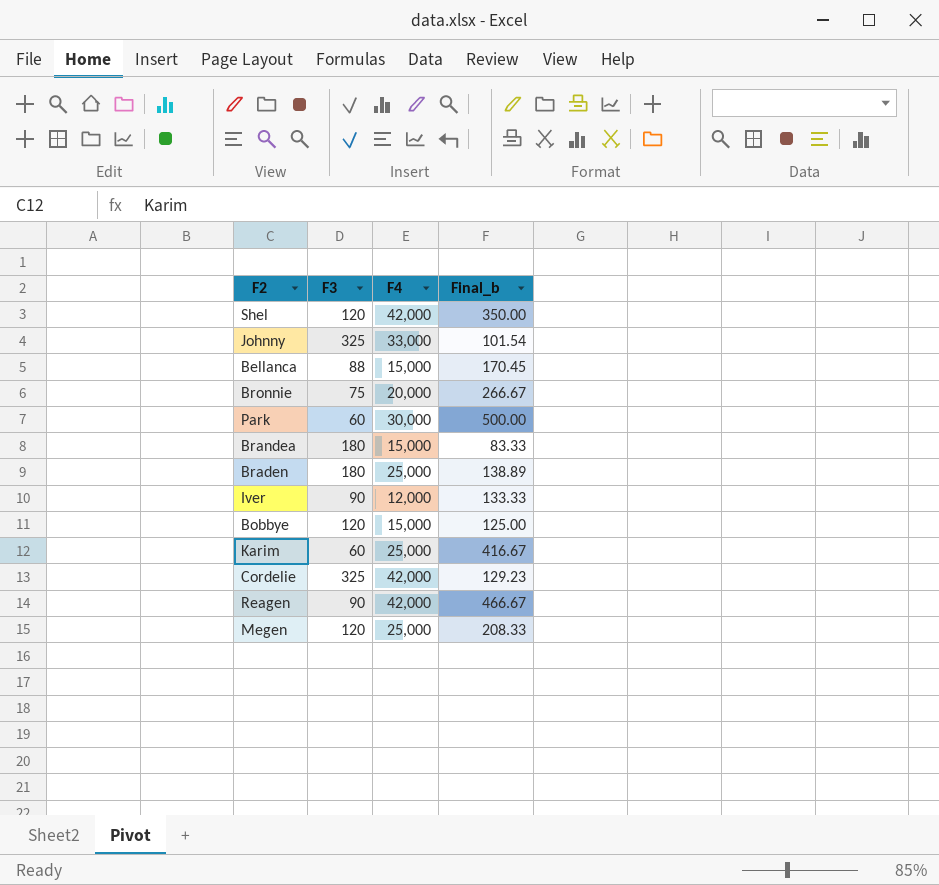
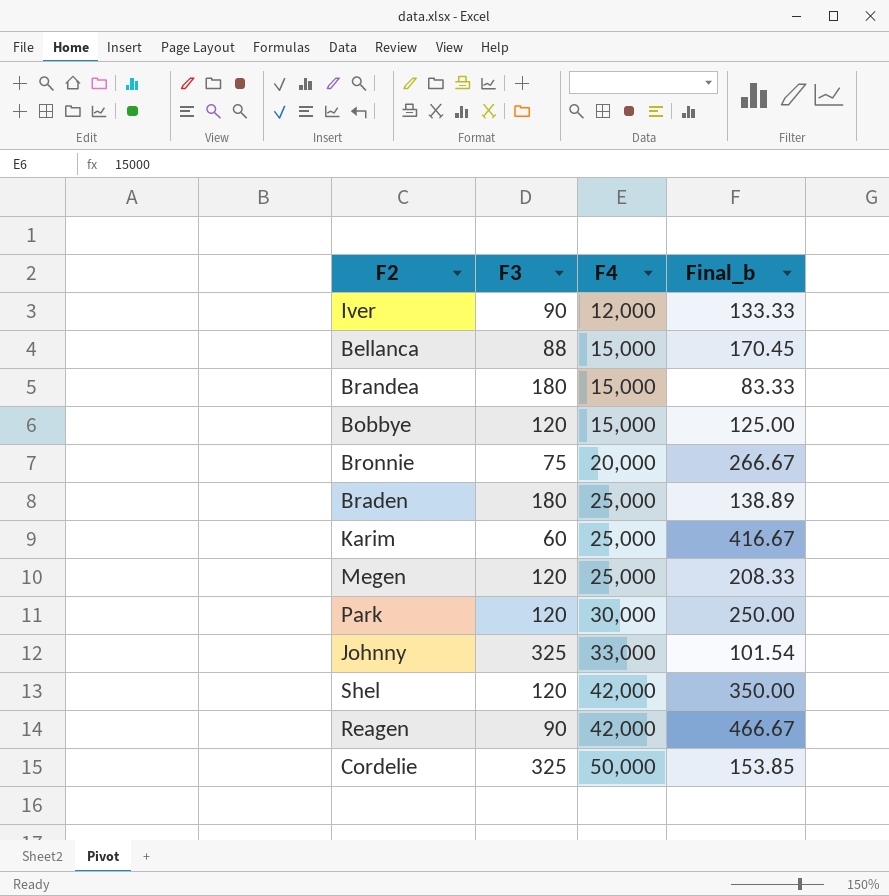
row order: none -> F4 ascending
Park | F3: 60 -> 120
Park | Final_b: 500.00 -> 250.00
Cordelie | F4: 42,000 -> 50,000
Cordelie | Final_b: 129.23 -> 153.85

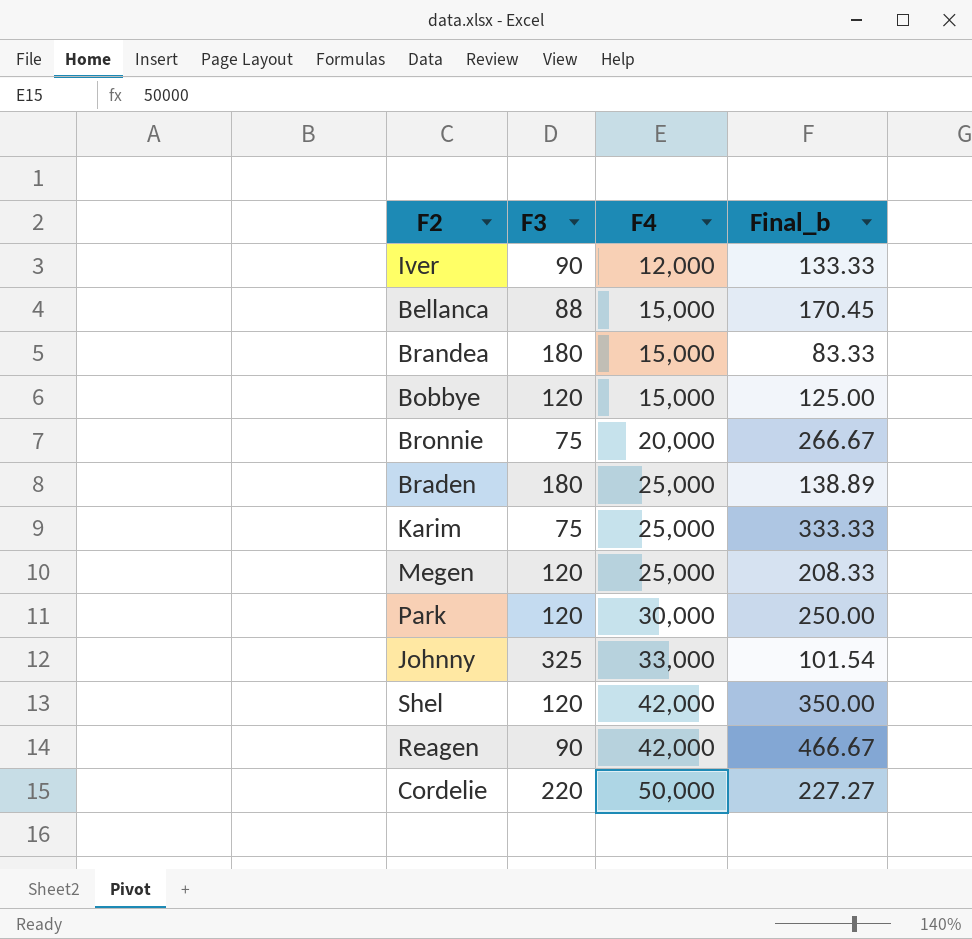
Karim | F3: 60 -> 75
Karim | Final_b: 416.67 -> 333.33
Cordelie | F3: 325 -> 220
Cordelie | Final_b: 153.85 -> 227.27

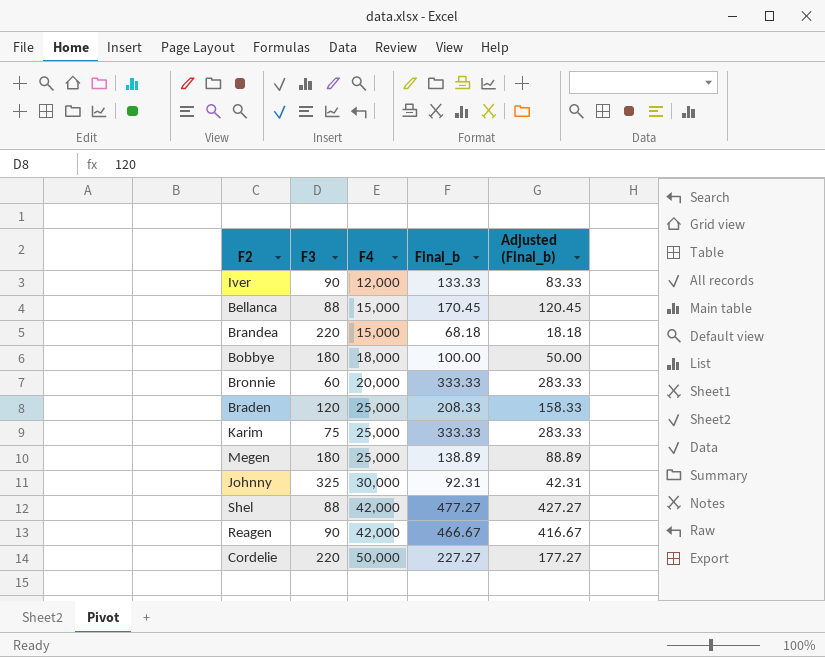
column Adjusted (Final_b) | formula: none -> [Final_b] - 50
row Park: 120 | 30,000 | 250.00 -> none
Brandea | F3: 180 -> 220
Brandea | Final_b: 83.33 -> 68.18
Bobbye | F3: 120 -> 180
Bobbye | F4: 15,000 -> 18,000
Bobbye | Final_b: 125.00 -> 100.00
Bronnie | F3: 75 -> 60
Bronnie | Final_b: 266.67 -> 333.33
Braden | F3: 180 -> 120
Braden | Final_b: 138.89 -> 208.33
Megen | F3: 120 -> 180
Megen | Final_b: 208.33 -> 138.89
Johnny | F4: 33,000 -> 30,000
Johnny | Final_b: 101.54 -> 92.31
Shel | F3: 120 -> 88
Shel | Final_b: 350.00 -> 477.27

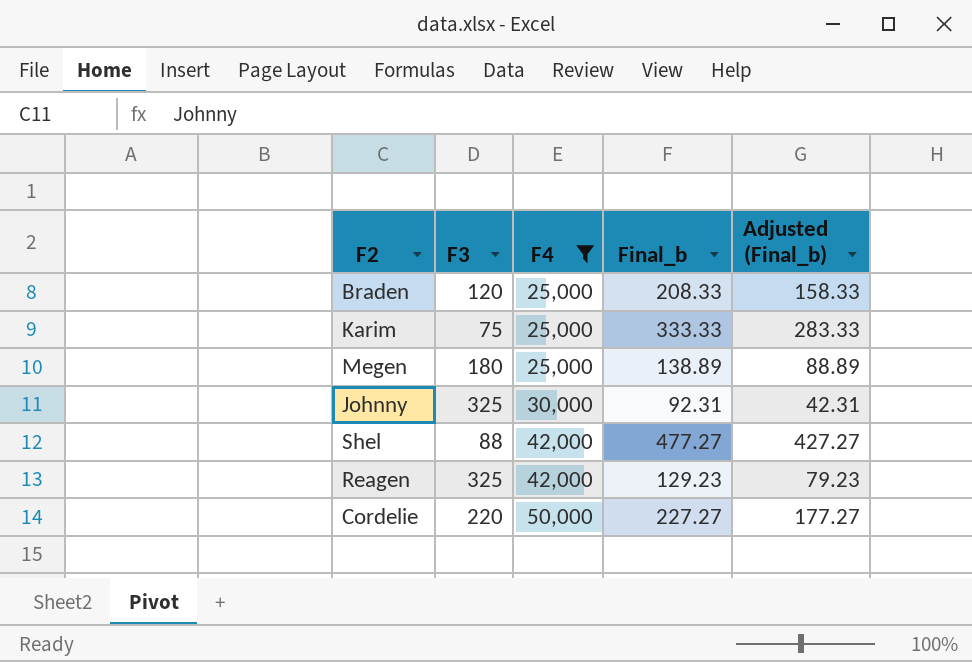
filter: none -> F4 >= 25,000
Reagen | F3: 90 -> 325
Reagen | Final_b: 466.67 -> 129.23
Reagen | Adjusted (Final_b): 416.67 -> 79.23

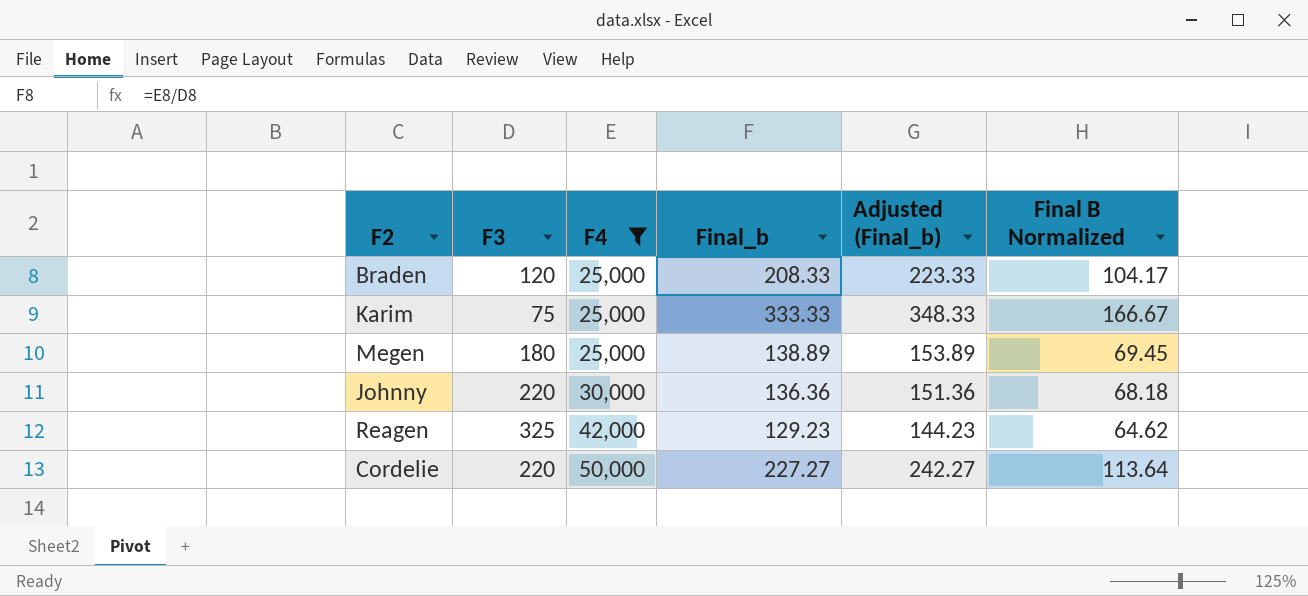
column Adjusted (Final_b) | formula: [Final_b] - 50 -> [Final_b] + 15
column Final B Normalized | formula: none -> [Final_b] * 0.5
row Shel: 88 | 42,000 | 477.27 | 427.27 -> none
Johnny | F3: 325 -> 220
Johnny | Final_b: 92.31 -> 136.36

